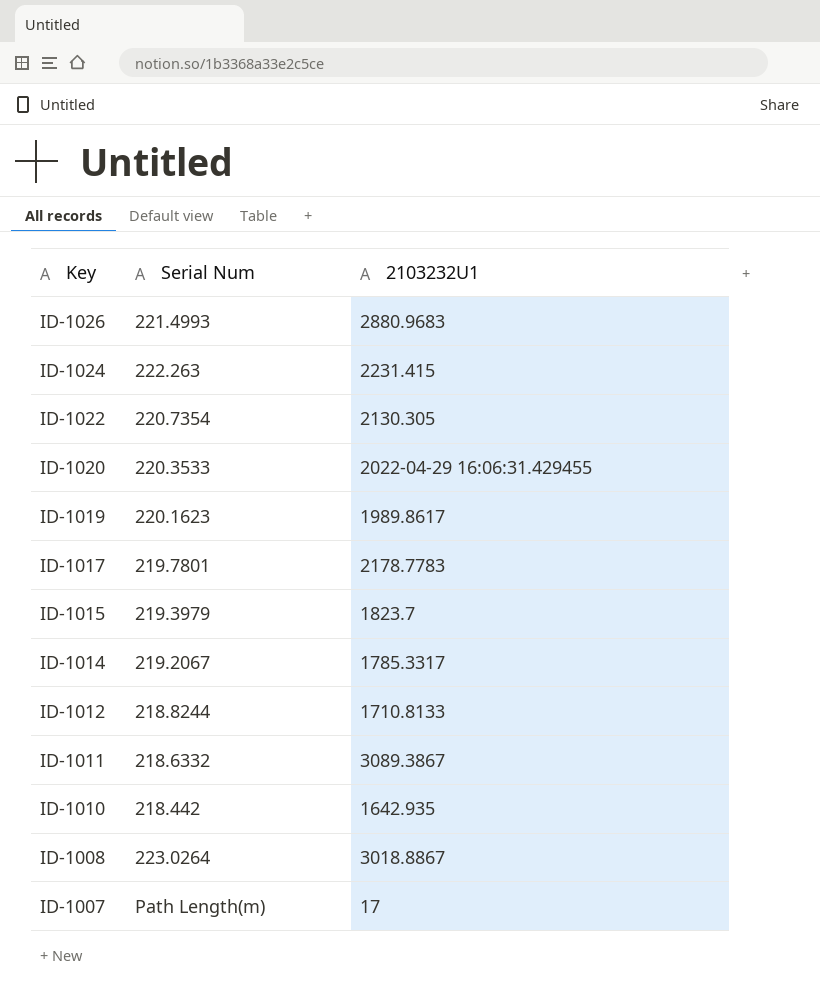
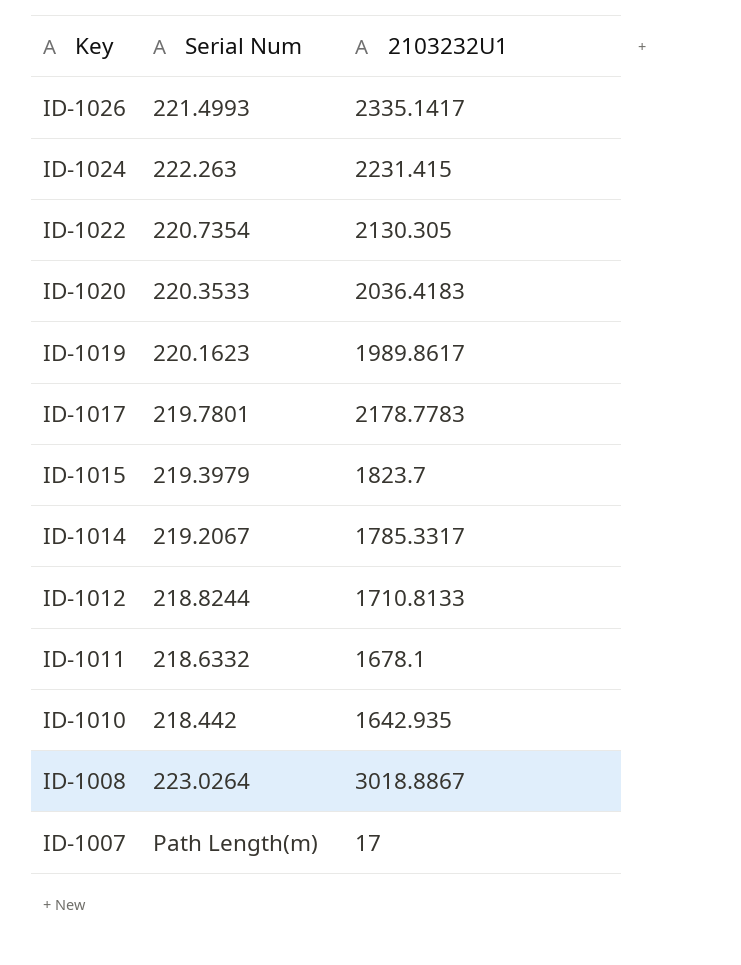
ID-1026 | 2103232U1: 2880.9683 -> 2335.1417
ID-1020 | 2103232U1: 2022-04-29 16:06:31.429455 -> 2036.4183
ID-1011 | 2103232U1: 3089.3867 -> 1678.1

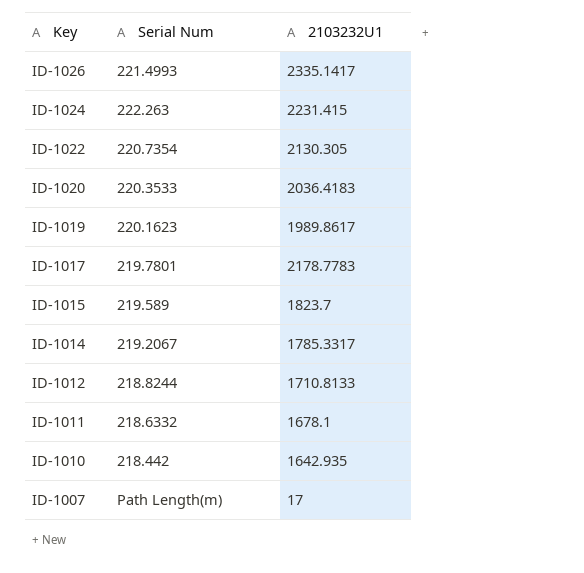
row ID-1008: 223.0264 | 3018.8867 -> none
ID-1015 | Serial Num: 219.3979 -> 219.589

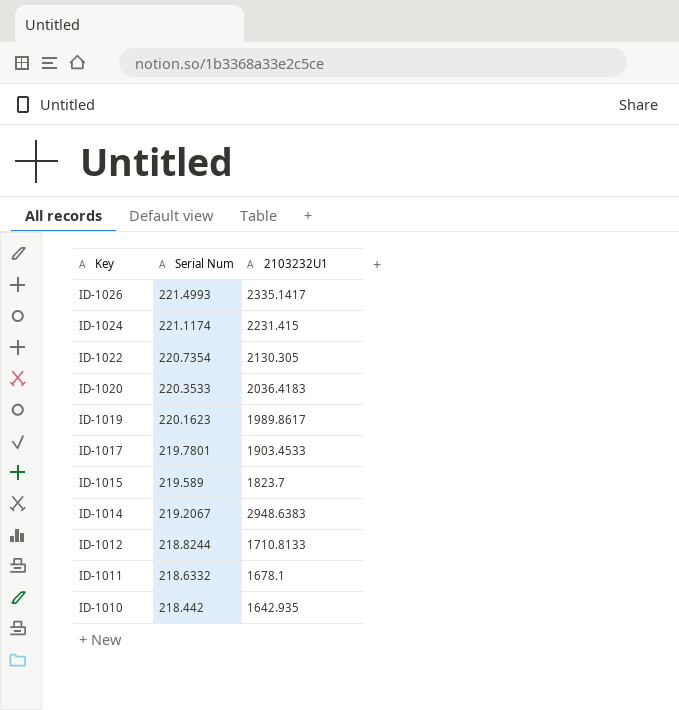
row ID-1007: Path Length(m) | 17 -> none
ID-1024 | Serial Num: 222.263 -> 221.1174
ID-1017 | 2103232U1: 2178.7783 -> 1903.4533
ID-1014 | 2103232U1: 1785.3317 -> 2948.6383

